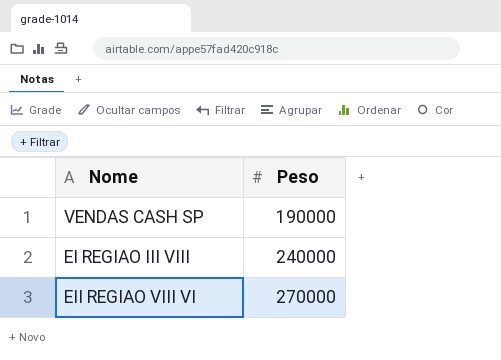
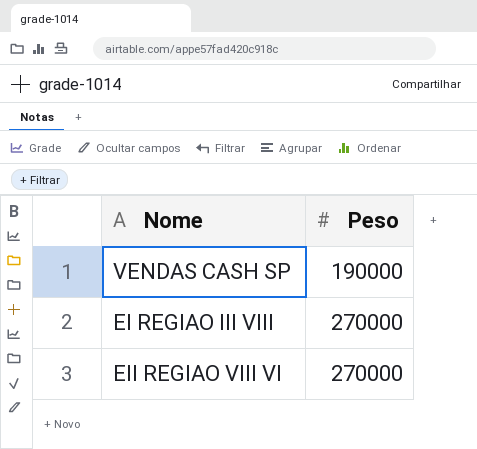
EI REGIAO III VIII | Peso: 240000 -> 270000

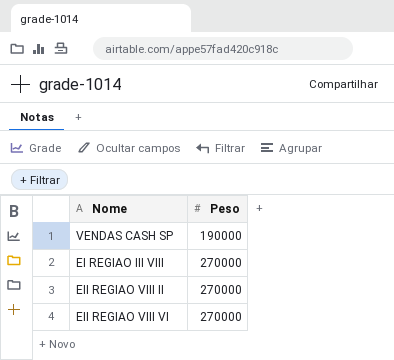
row EII REGIAO VIII II: none -> 270000

